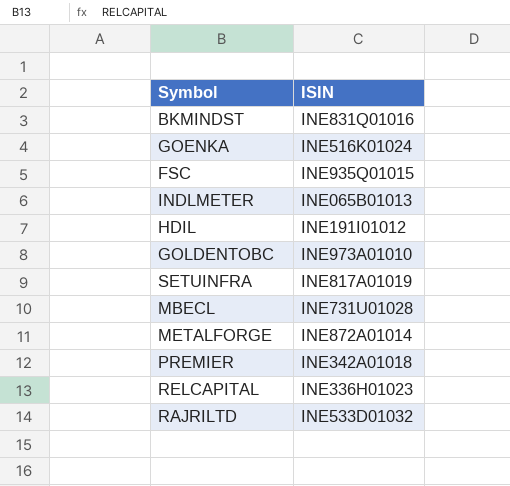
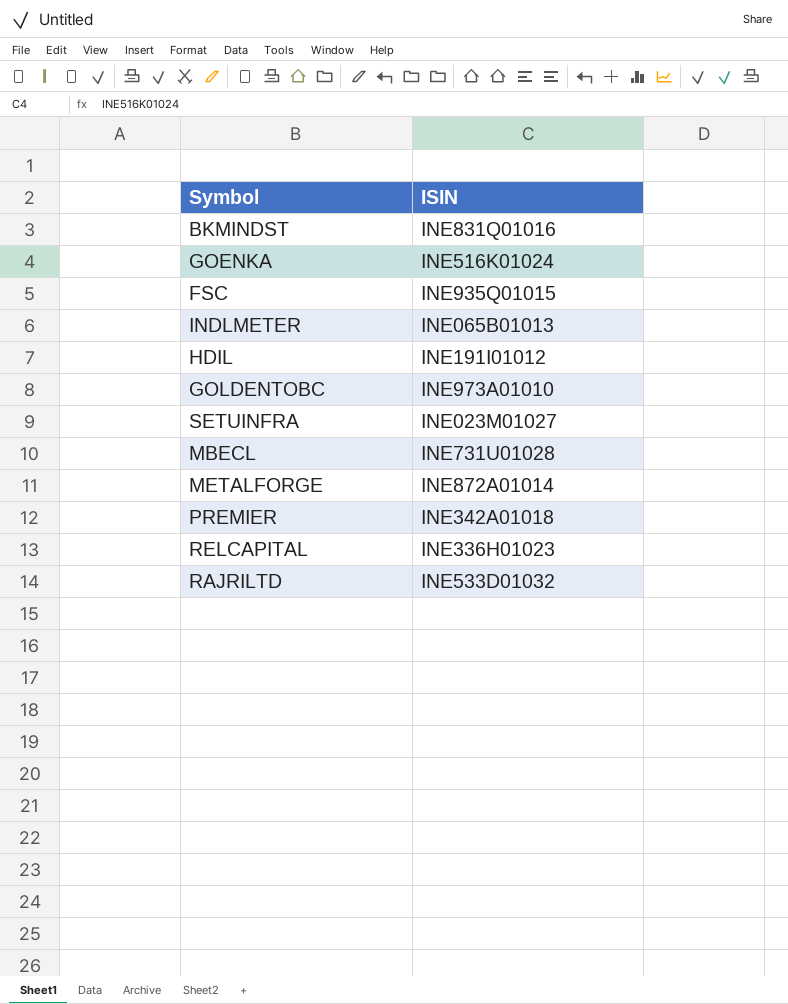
SETUINFRA | ISIN: INE817A01019 -> INE023M01027

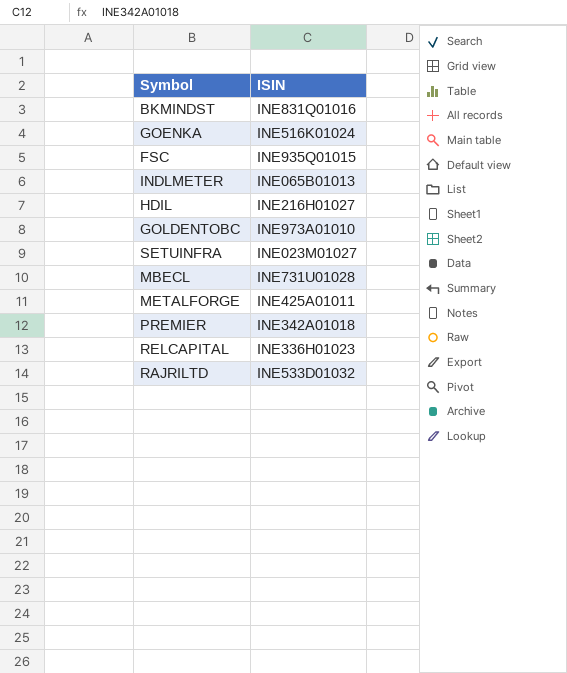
HDIL | ISIN: INE191I01012 -> INE216H01027
METALFORGE | ISIN: INE872A01014 -> INE425A01011

